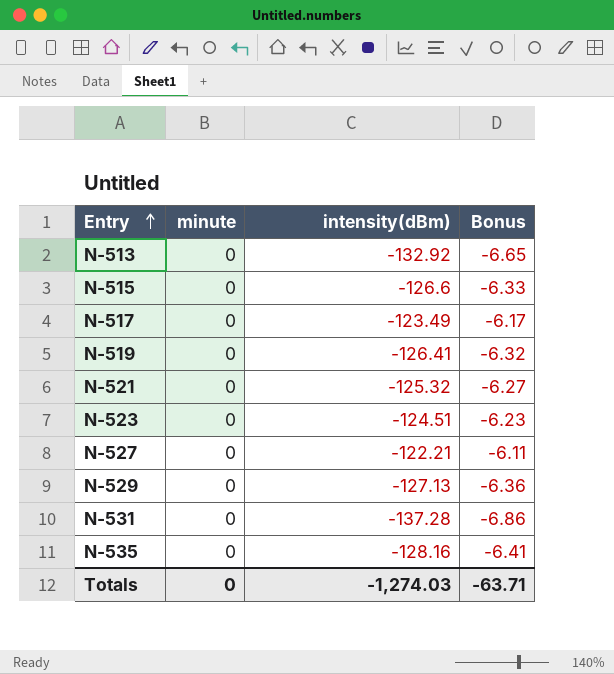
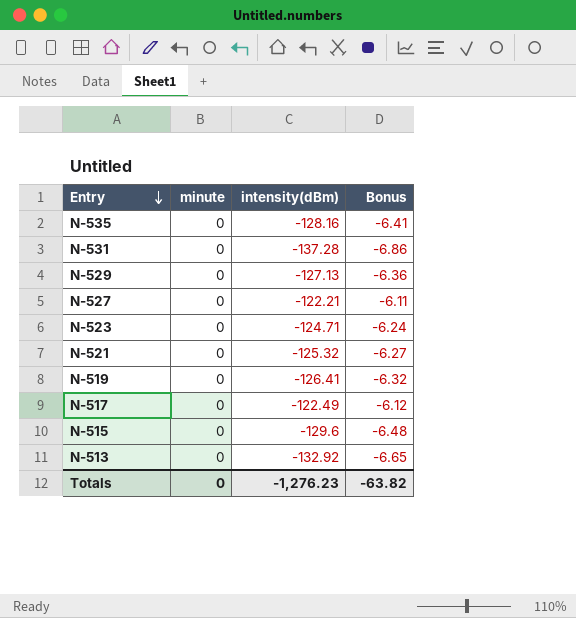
row order: Entry ascending -> Entry descending
N-523 | intensity(dBm): -124.51 -> -124.71
N-523 | Bonus: -6.23 -> -6.24
N-517 | intensity(dBm): -123.49 -> -122.49
N-517 | Bonus: -6.17 -> -6.12
N-515 | intensity(dBm): -126.6 -> -129.6
N-515 | Bonus: -6.33 -> -6.48
Totals | intensity(dBm): -1,274.03 -> -1,276.23
Totals | Bonus: -63.71 -> -63.82

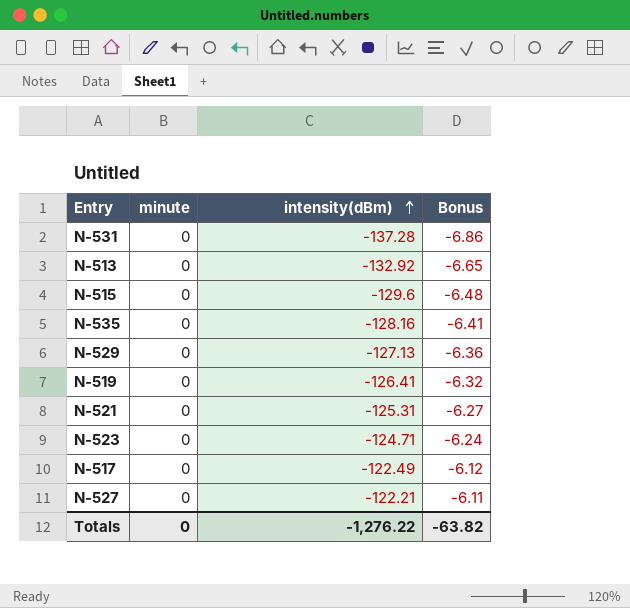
row order: Entry descending -> intensity(dBm) ascending
N-521 | intensity(dBm): -125.32 -> -125.31
Totals | intensity(dBm): -1,276.23 -> -1,276.22

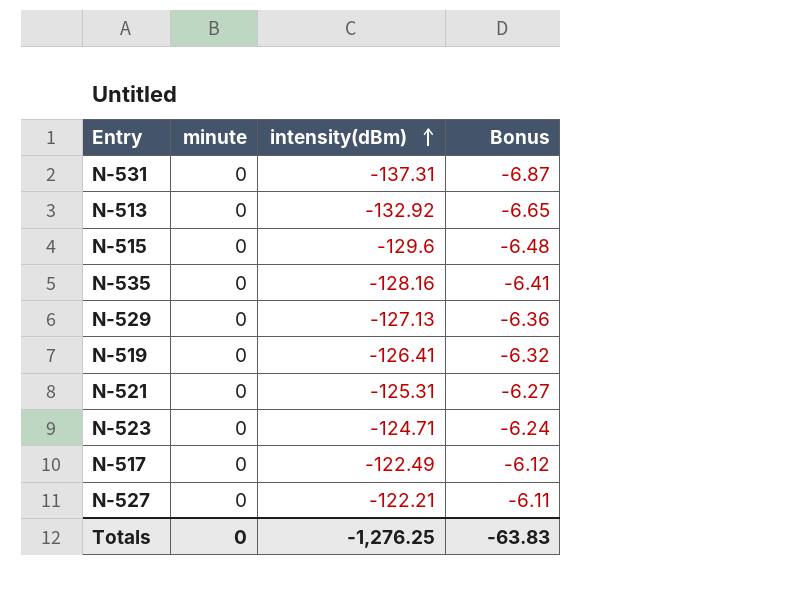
N-531 | intensity(dBm): -137.28 -> -137.31
N-531 | Bonus: -6.86 -> -6.87
Totals | intensity(dBm): -1,276.22 -> -1,276.25
Totals | Bonus: -63.82 -> -63.83

